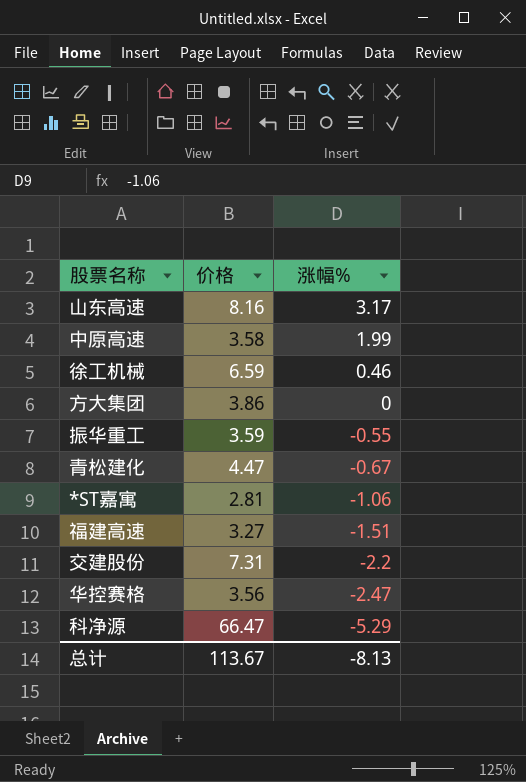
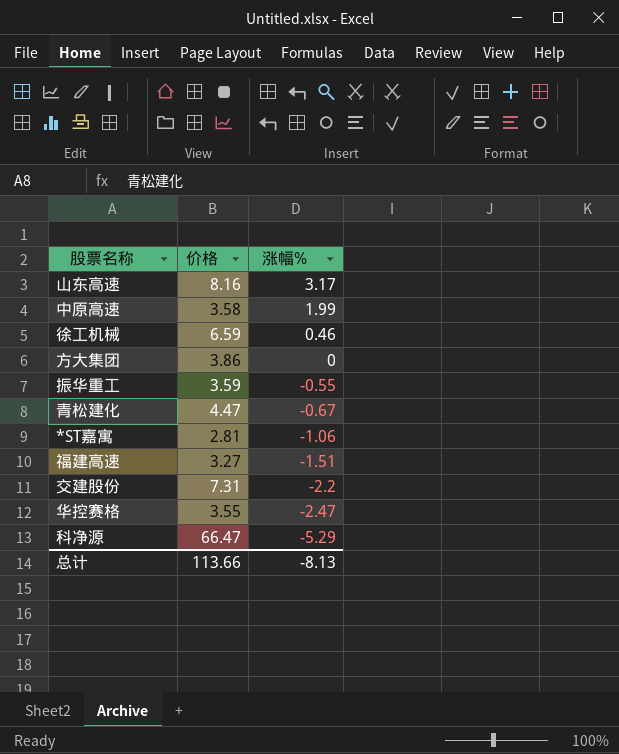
华控赛格 | 价格: 3.56 -> 3.55
总计 | 价格: 113.67 -> 113.66

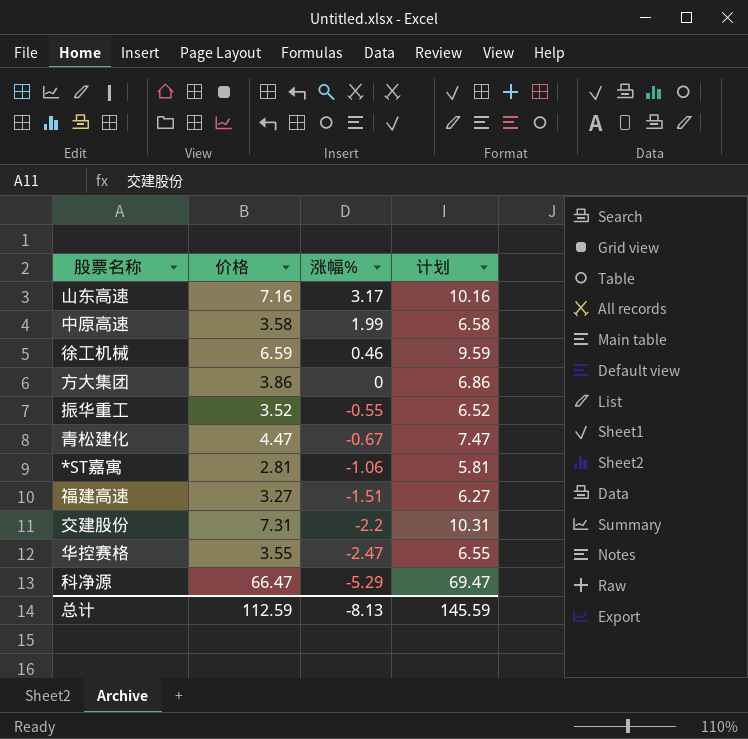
column 计划 | formula: none -> [价格] + 3
山东高速 | 价格: 8.16 -> 7.16
振华重工 | 价格: 3.59 -> 3.52
总计 | 价格: 113.66 -> 112.59

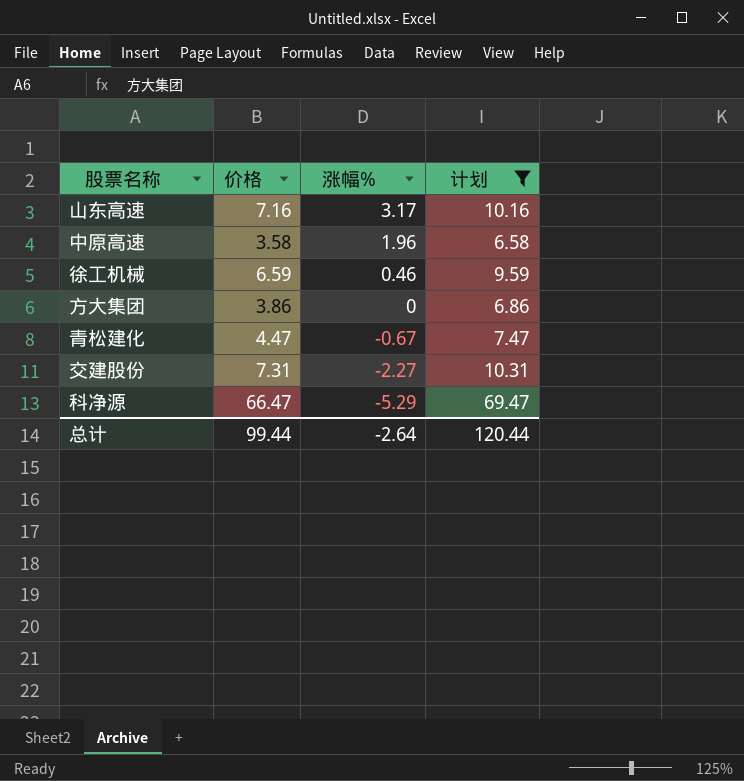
filter: none -> 计划 >= 6.58
中原高速 | 涨幅%: 1.99 -> 1.96
交建股份 | 涨幅%: -2.2 -> -2.27
总计 | 价格: 112.59 -> 99.44
总计 | 涨幅%: -8.13 -> -2.64
总计 | 计划: 145.59 -> 120.44

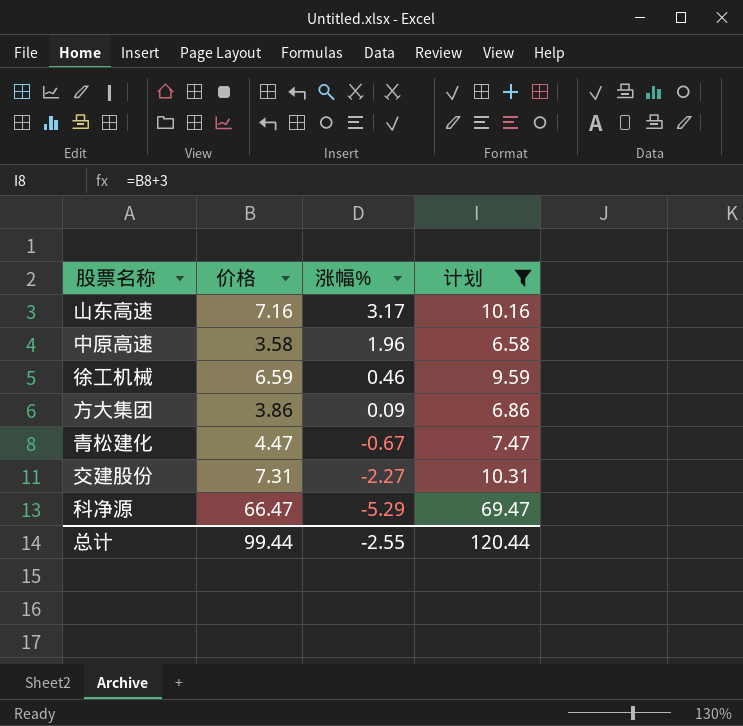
方大集团 | 涨幅%: 0 -> 0.09
总计 | 涨幅%: -2.64 -> -2.55

